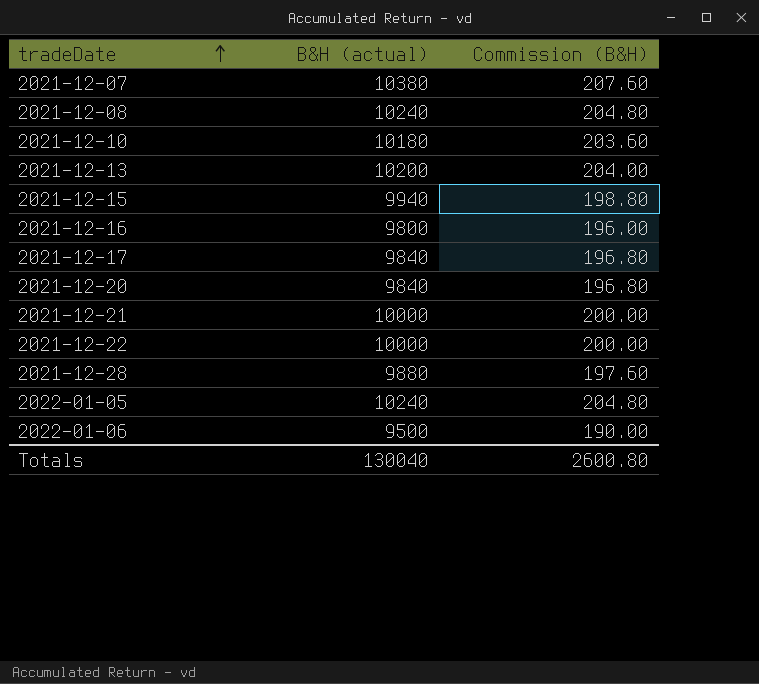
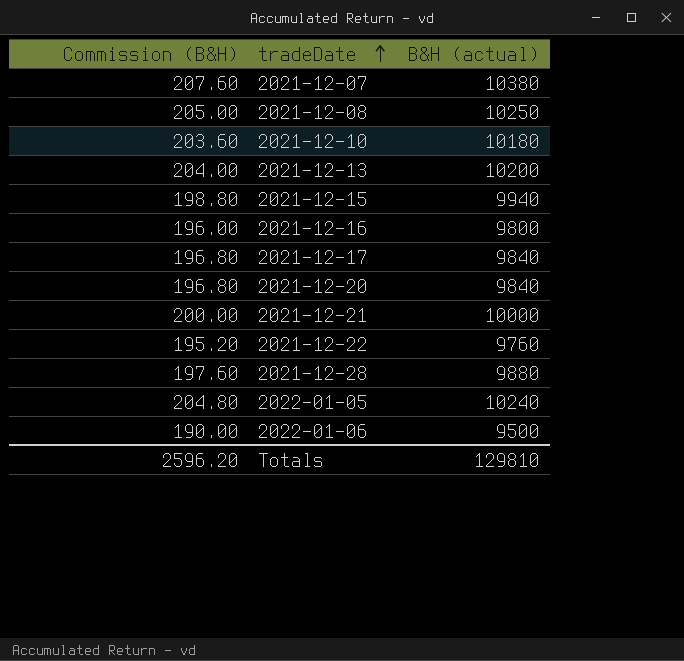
column Commission (B&H) | position: 3 -> 1
2021-12-08 | Commission (B&H): 204.80 -> 205.00
2021-12-08 | B&H (actual): 10240 -> 10250
2021-12-22 | Commission (B&H): 200.00 -> 195.20
2021-12-22 | B&H (actual): 10000 -> 9760
Totals | Commission (B&H): 2600.80 -> 2596.20
Totals | B&H (actual): 130040 -> 129810

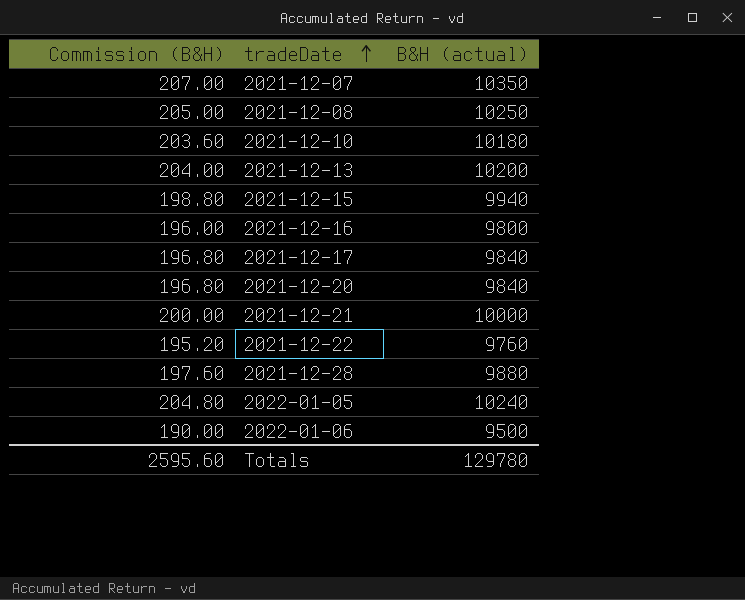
2021-12-07 | Commission (B&H): 207.60 -> 207.00
2021-12-07 | B&H (actual): 10380 -> 10350
Totals | Commission (B&H): 2596.20 -> 2595.60
Totals | B&H (actual): 129810 -> 129780

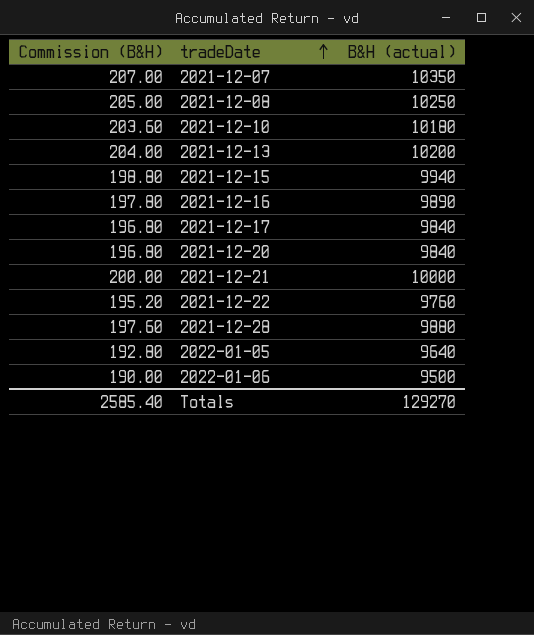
2021-12-16 | Commission (B&H): 196.00 -> 197.80
2021-12-16 | B&H (actual): 9800 -> 9890
2022-01-05 | Commission (B&H): 204.80 -> 192.80
2022-01-05 | B&H (actual): 10240 -> 9640
Totals | Commission (B&H): 2595.60 -> 2585.40
Totals | B&H (actual): 129780 -> 129270

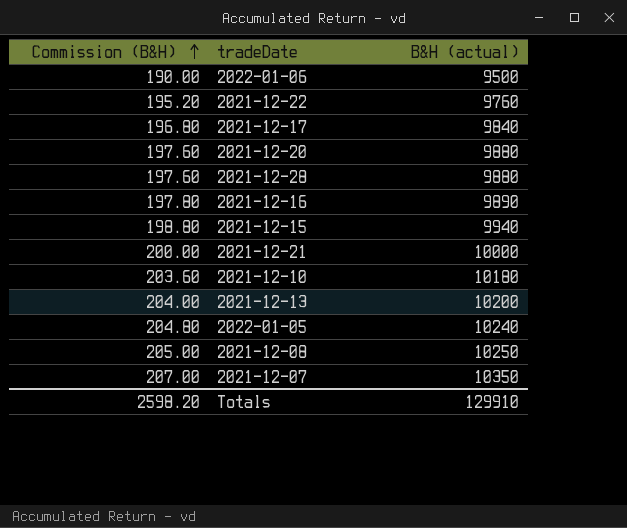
row order: tradeDate ascending -> Commission (B&H) ascending
2021-12-20 | Commission (B&H): 196.80 -> 197.60
2021-12-20 | B&H (actual): 9840 -> 9880
2022-01-05 | Commission (B&H): 192.80 -> 204.80
2022-01-05 | B&H (actual): 9640 -> 10240
Totals | Commission (B&H): 2585.40 -> 2598.20
Totals | B&H (actual): 129270 -> 129910

